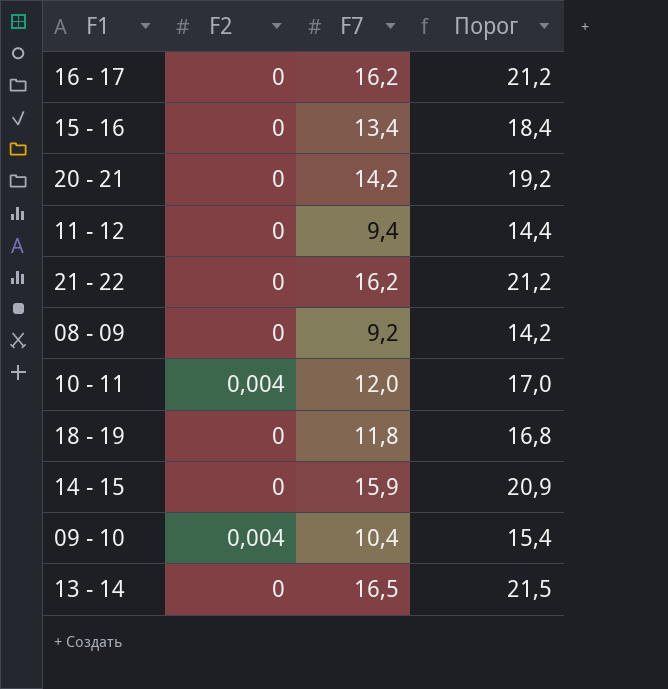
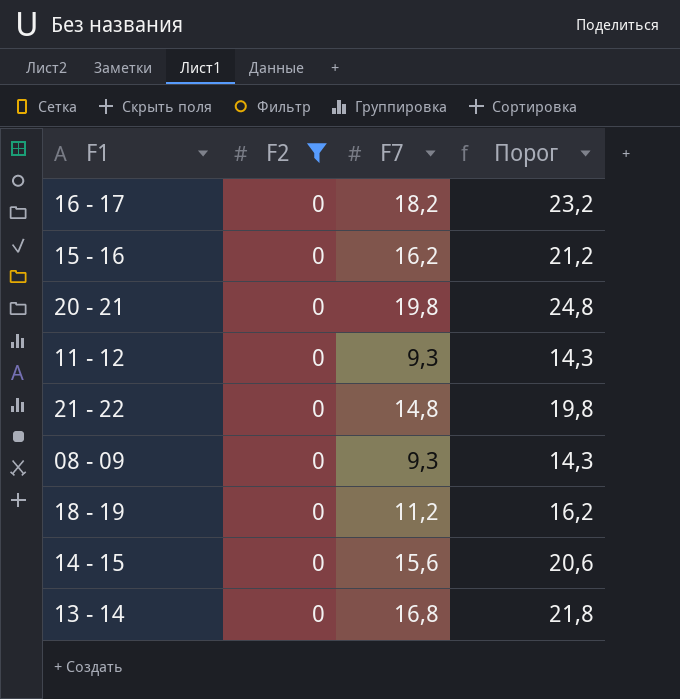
filter: none -> F2 = 0
16 - 17 | F7: 16,2 -> 18,2
16 - 17 | Порог: 21,2 -> 23,2
15 - 16 | F7: 13,4 -> 16,2
15 - 16 | Порог: 18,4 -> 21,2
20 - 21 | F7: 14,2 -> 19,8
20 - 21 | Порог: 19,2 -> 24,8
11 - 12 | F7: 9,4 -> 9,3
11 - 12 | Порог: 14,4 -> 14,3
21 - 22 | F7: 16,2 -> 14,8
21 - 22 | Порог: 21,2 -> 19,8
08 - 09 | F7: 9,2 -> 9,3
08 - 09 | Порог: 14,2 -> 14,3
18 - 19 | F7: 11,8 -> 11,2
18 - 19 | Порог: 16,8 -> 16,2
14 - 15 | F7: 15,9 -> 15,6
14 - 15 | Порог: 20,9 -> 20,6
13 - 14 | F7: 16,5 -> 16,8
13 - 14 | Порог: 21,5 -> 21,8

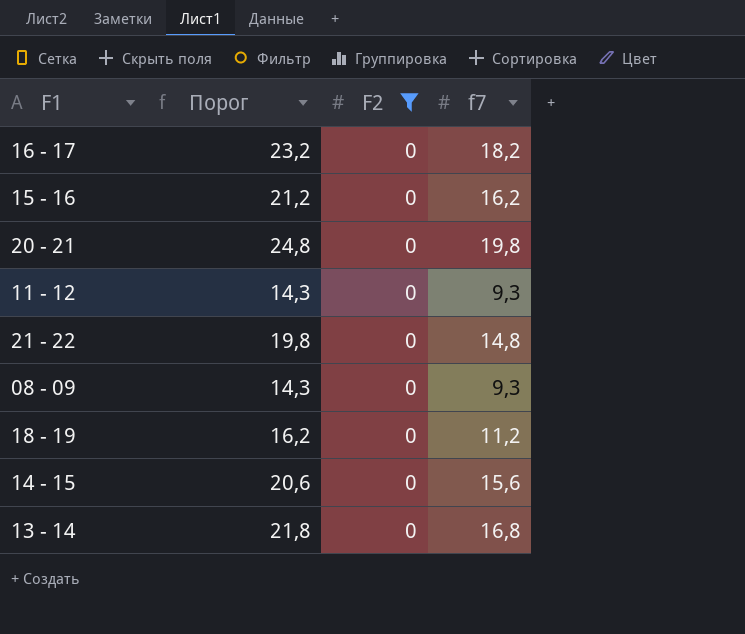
column Порог | position: 4 -> 2
column name: F7 -> f7

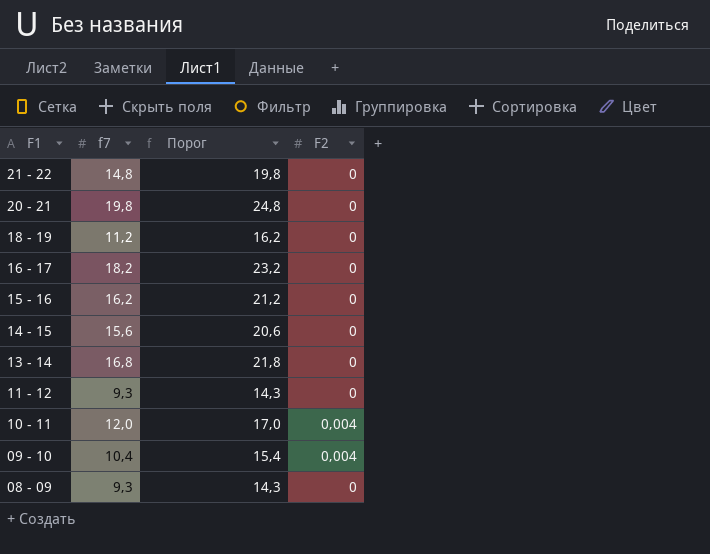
filter: F2 = 0 -> none
row order: none -> F1 descending
column f7 | position: 4 -> 2

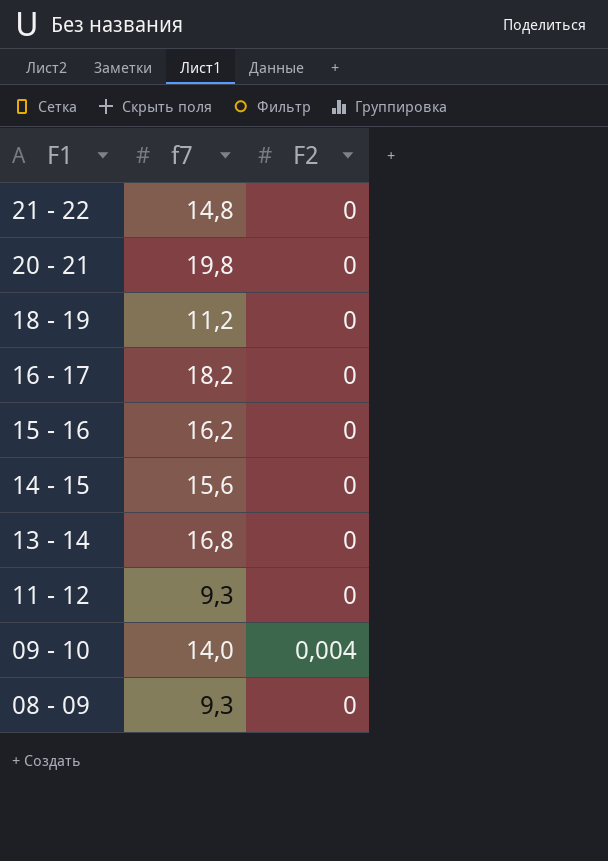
column Порог | formula: [f7] + 5 -> none
row 10 - 11: 12,0 | 17,0 | 0,004 -> none
09 - 10 | f7: 10,4 -> 14,0

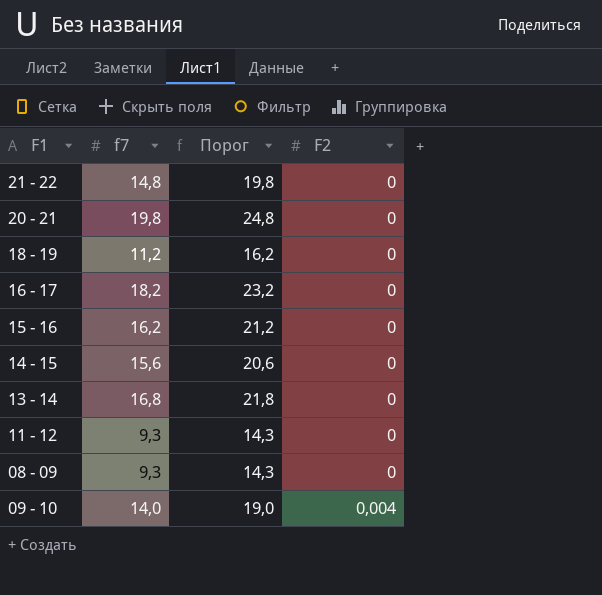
row order: F1 descending -> F2 ascending
column Порог | formula: none -> [f7] + 5

